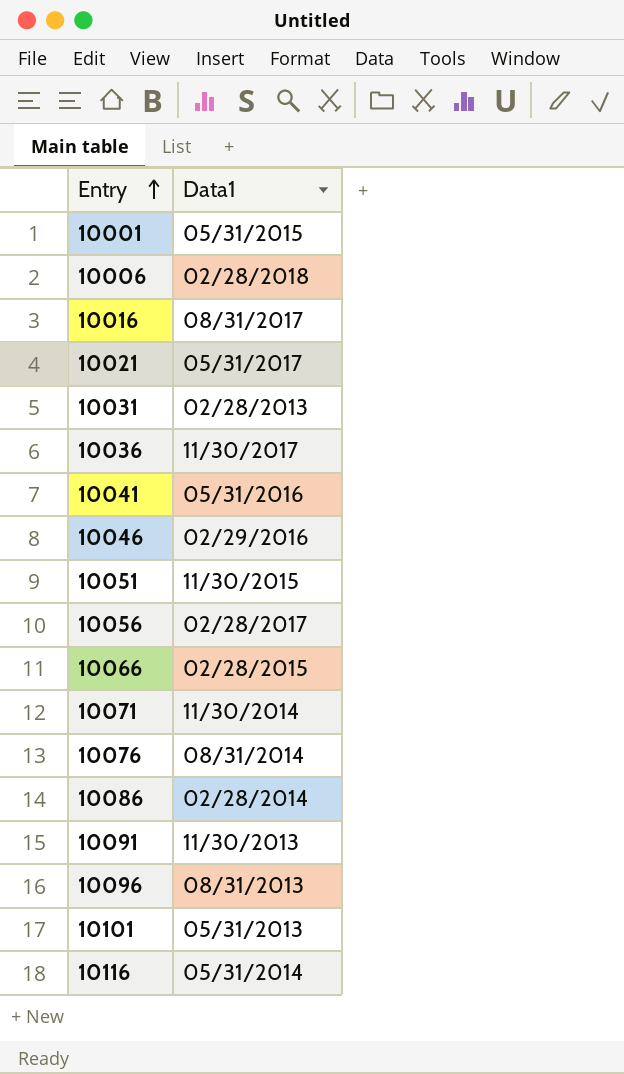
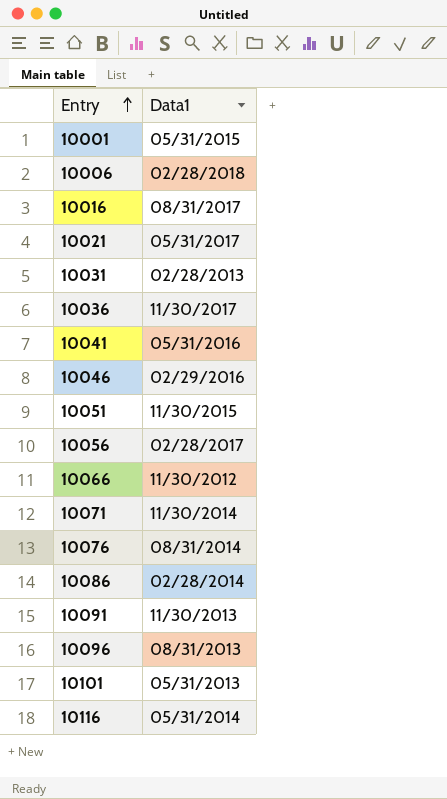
10066 | Data1: 02/28/2015 -> 11/30/2012

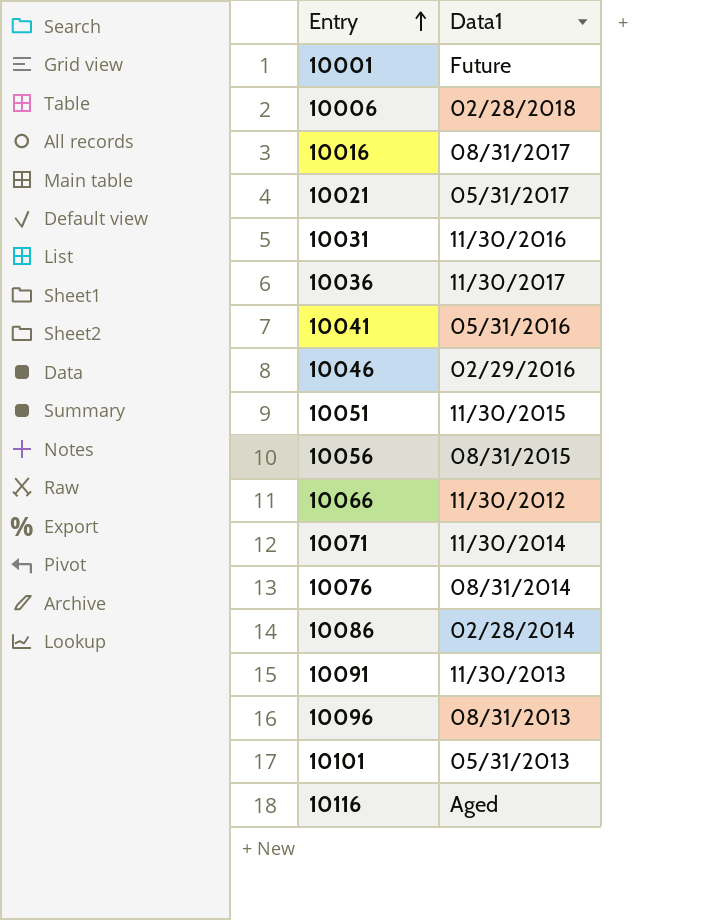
10001 | Data1: 05/31/2015 -> Future
10031 | Data1: 02/28/2013 -> 11/30/2016
10056 | Data1: 02/28/2017 -> 08/31/2015
10116 | Data1: 05/31/2014 -> Aged

